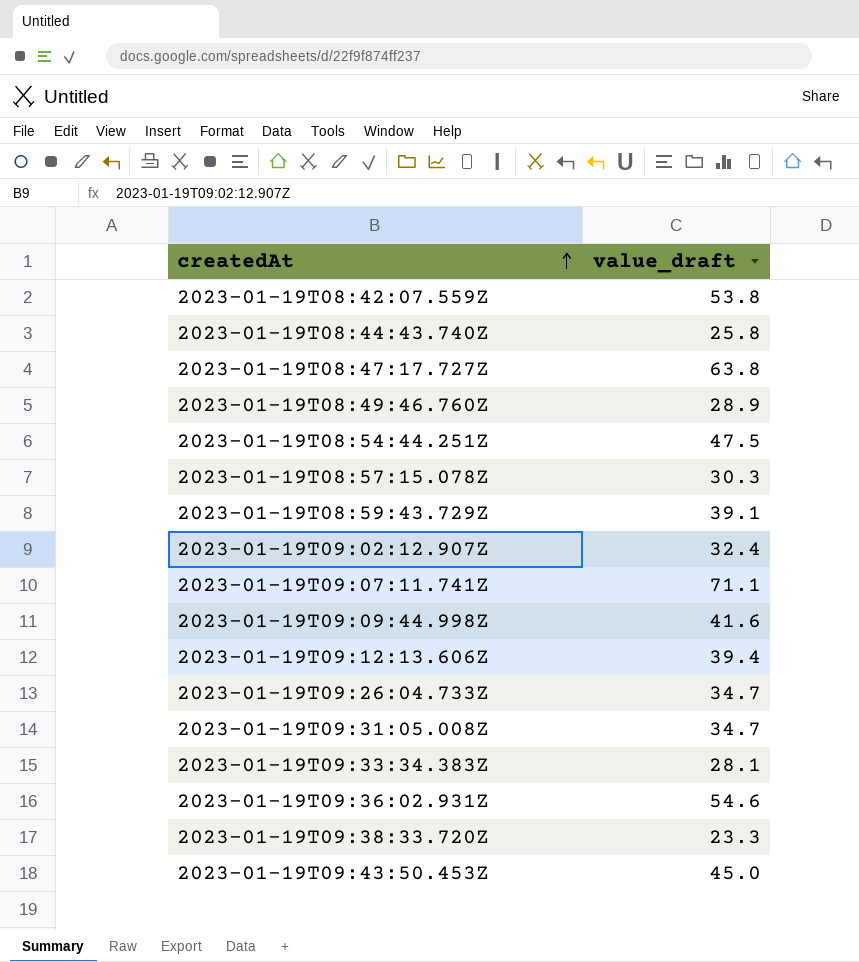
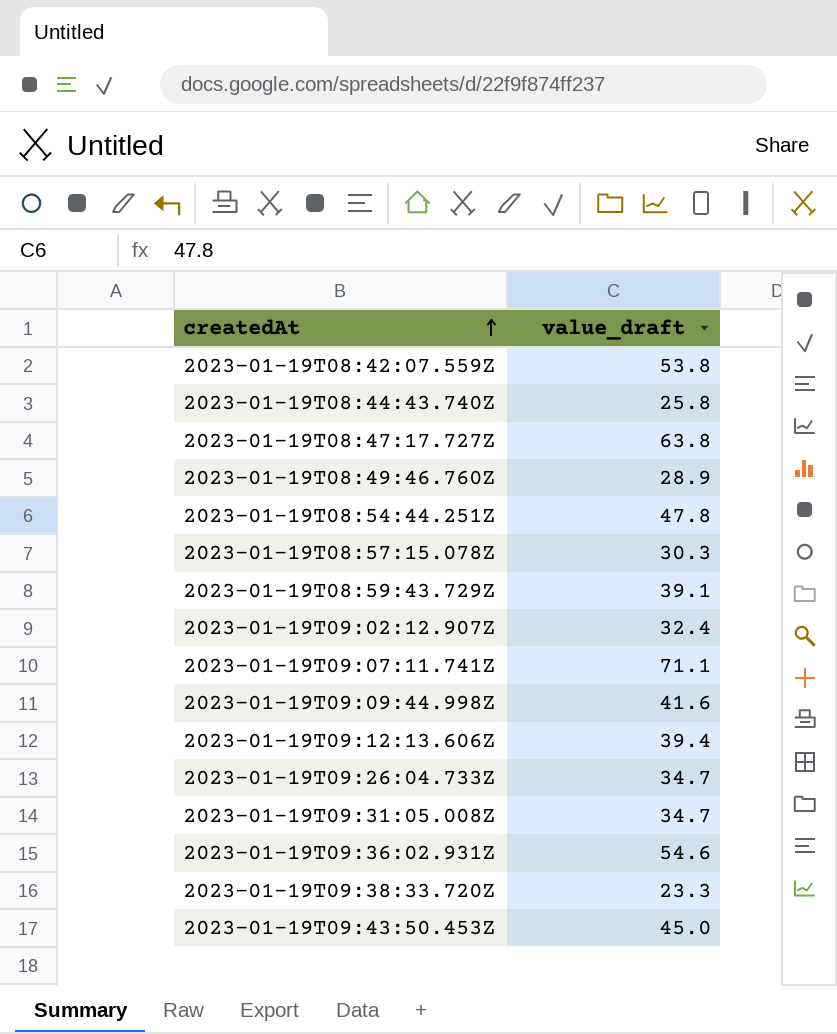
row 2023-01-19T09:33:34.383Z: 28.1 -> none
2023-01-19T08:54:44.251Z | value_draft: 47.5 -> 47.8

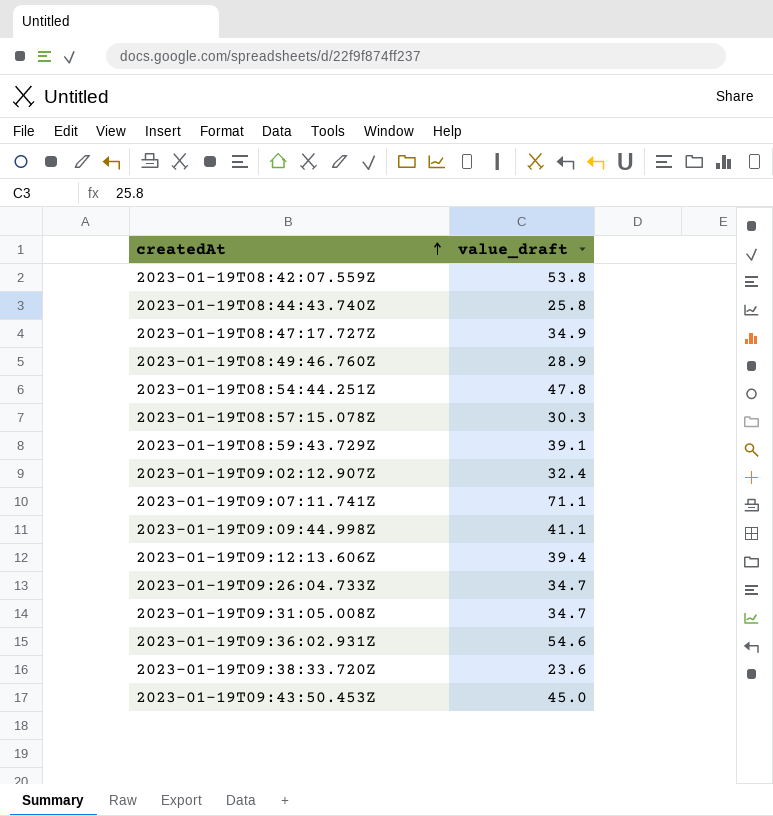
2023-01-19T08:47:17.727Z | value_draft: 63.8 -> 34.9
2023-01-19T09:09:44.998Z | value_draft: 41.6 -> 41.1
2023-01-19T09:38:33.720Z | value_draft: 23.3 -> 23.6

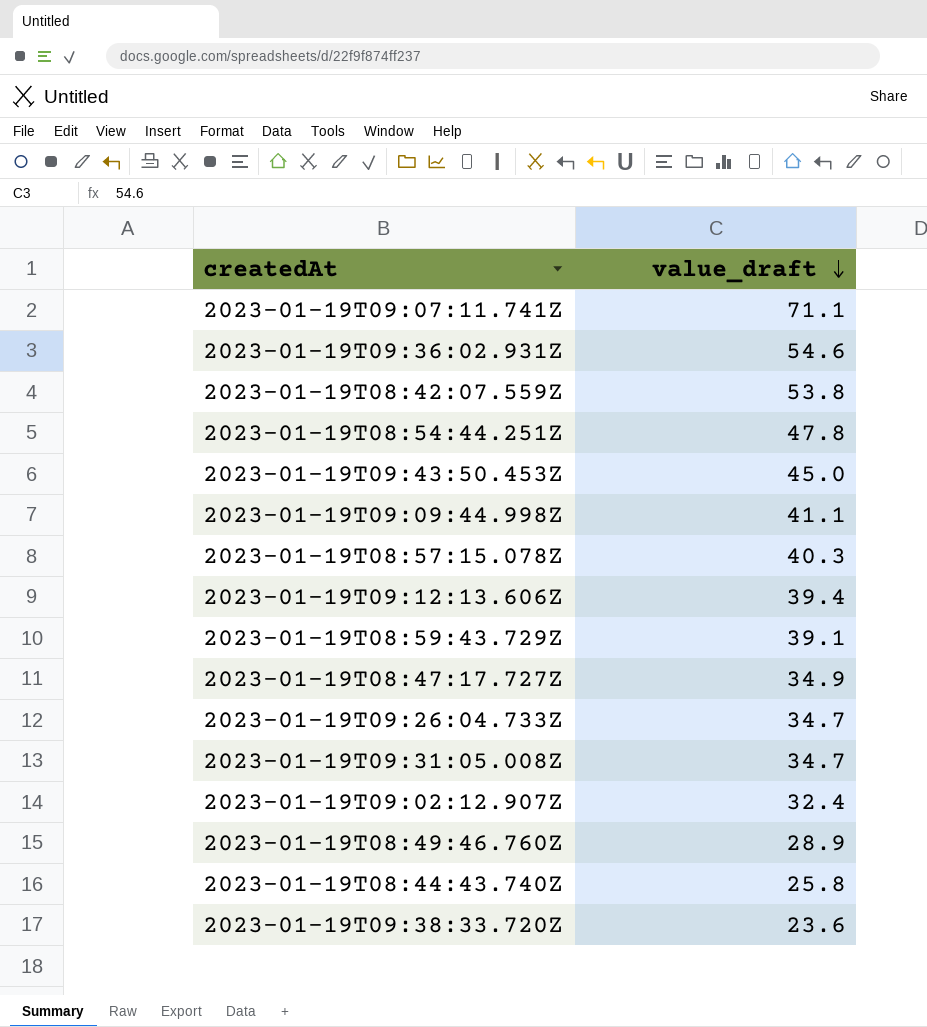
row order: createdAt ascending -> value_draft descending
2023-01-19T08:57:15.078Z | value_draft: 30.3 -> 40.3

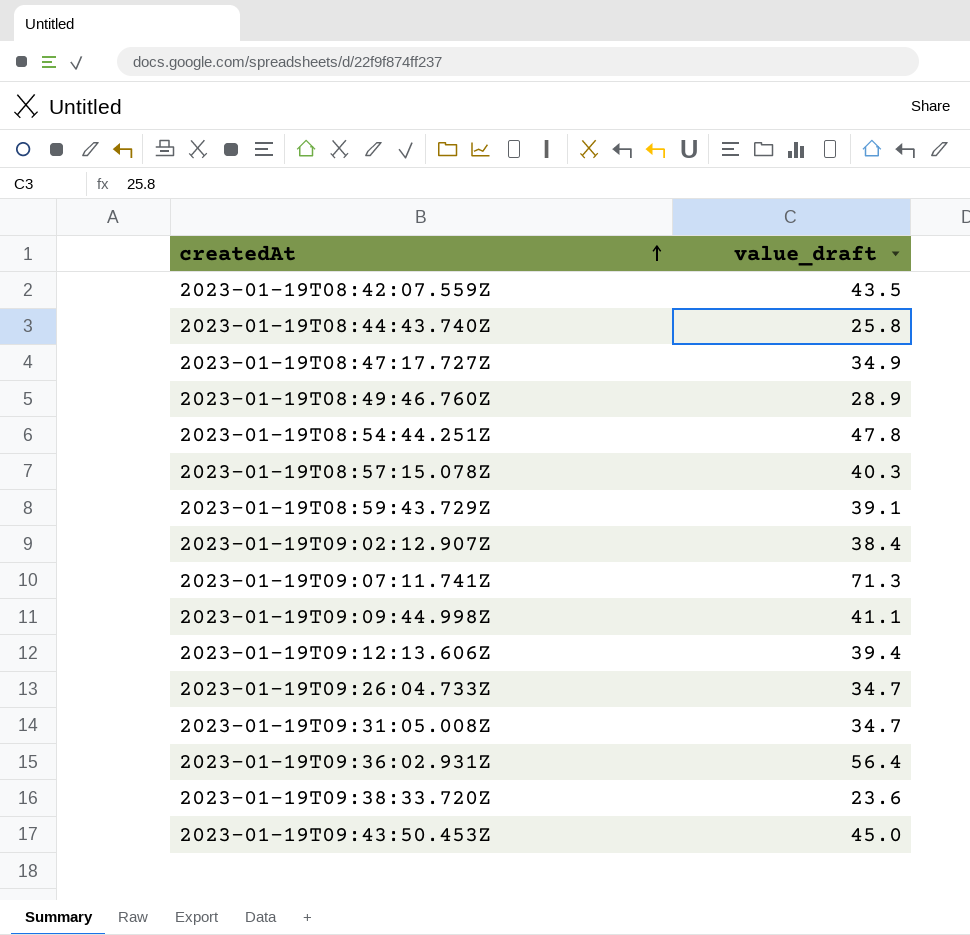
row order: value_draft descending -> createdAt ascending
2023-01-19T08:42:07.559Z | value_draft: 53.8 -> 43.5
2023-01-19T09:02:12.907Z | value_draft: 32.4 -> 38.4
2023-01-19T09:07:11.741Z | value_draft: 71.1 -> 71.3
2023-01-19T09:36:02.931Z | value_draft: 54.6 -> 56.4

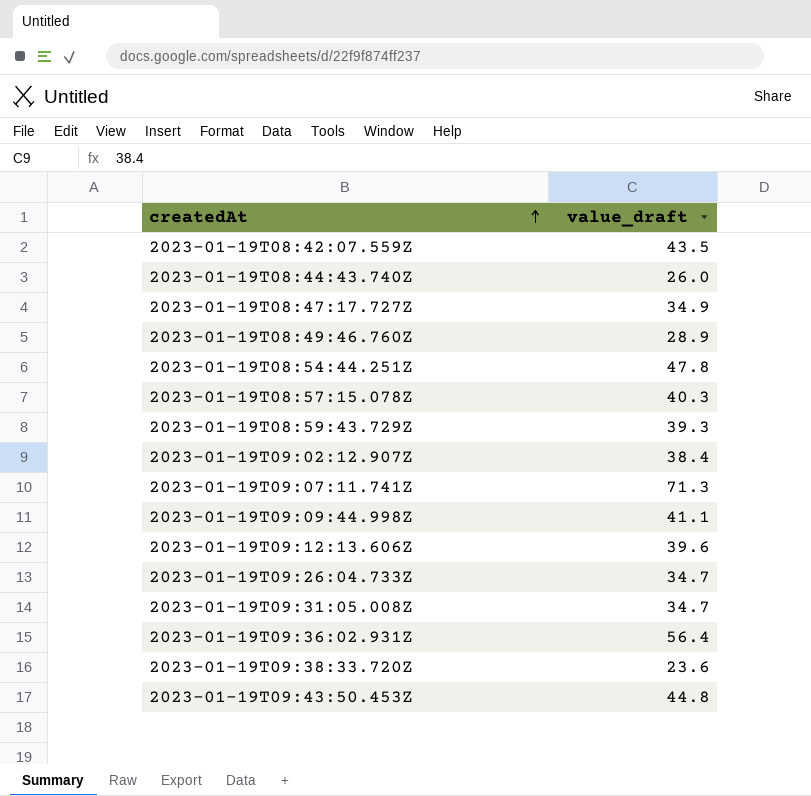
2023-01-19T08:44:43.740Z | value_draft: 25.8 -> 26.0
2023-01-19T08:59:43.729Z | value_draft: 39.1 -> 39.3
2023-01-19T09:12:13.606Z | value_draft: 39.4 -> 39.6
2023-01-19T09:43:50.453Z | value_draft: 45.0 -> 44.8

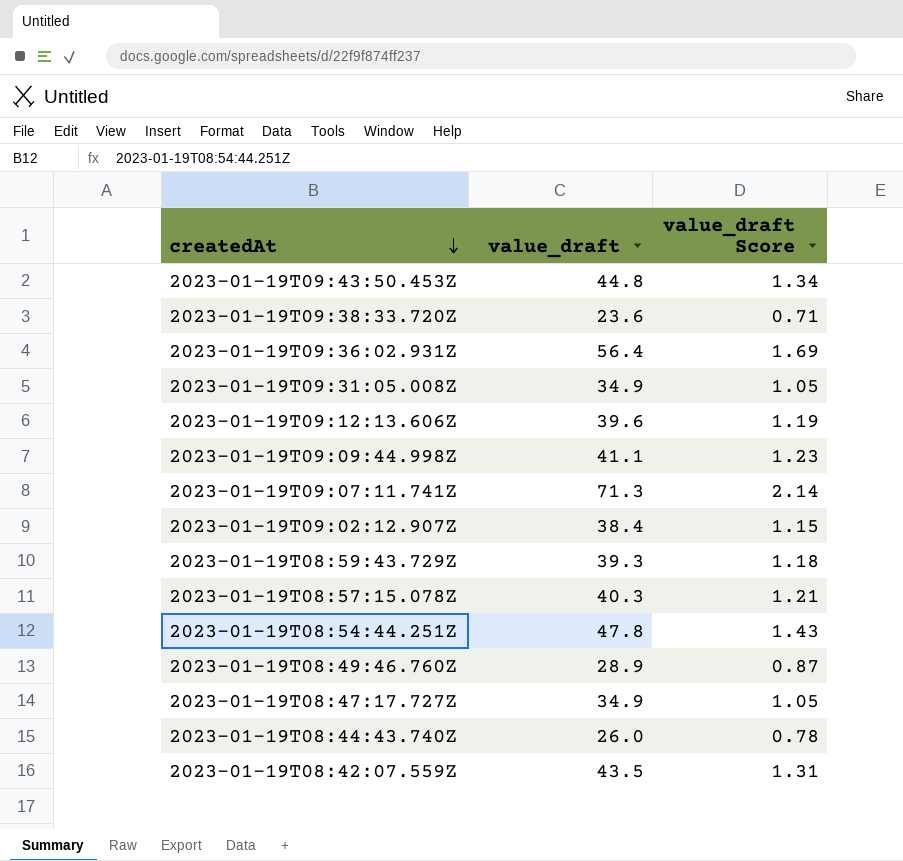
row order: createdAt ascending -> createdAt descending
column value_draft Score | formula: none -> [value_draft] * 0.03
row 2023-01-19T09:26:04.733Z: 34.7 -> none
2023-01-19T09:31:05.008Z | value_draft: 34.7 -> 34.9

